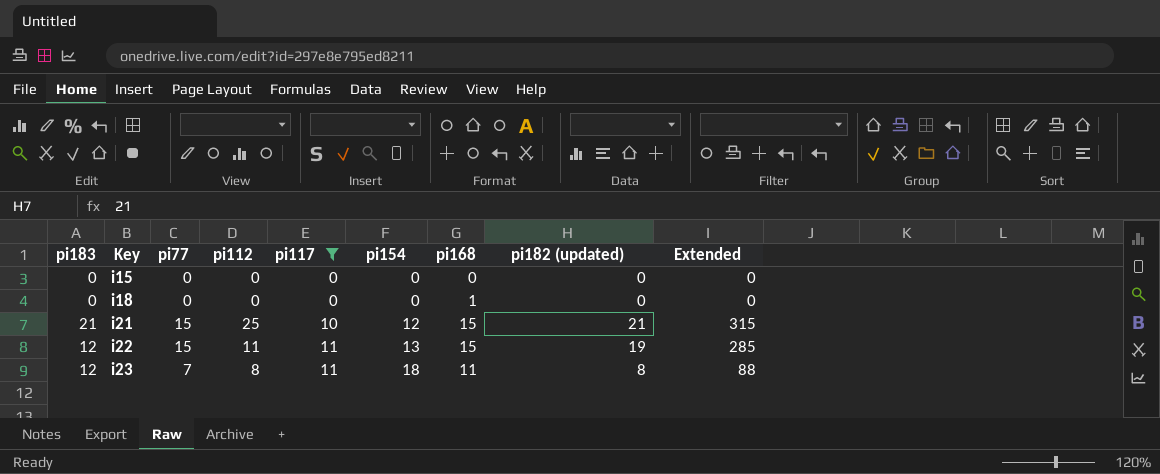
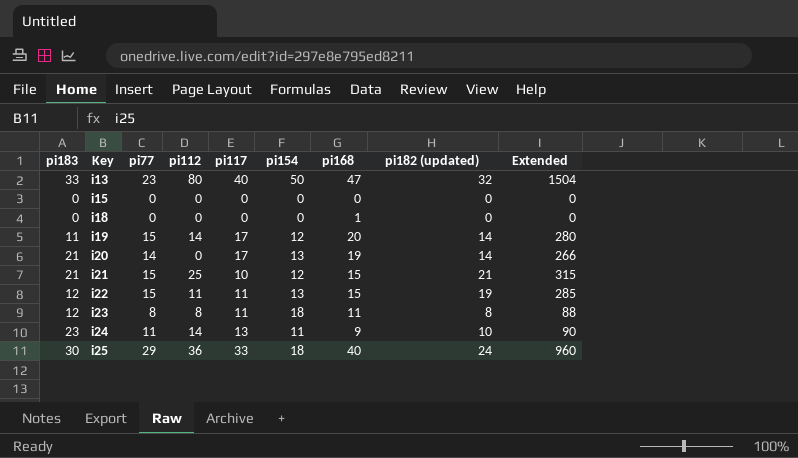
filter: pi117 <= 11 -> none
i23 | pi77: 7 -> 8

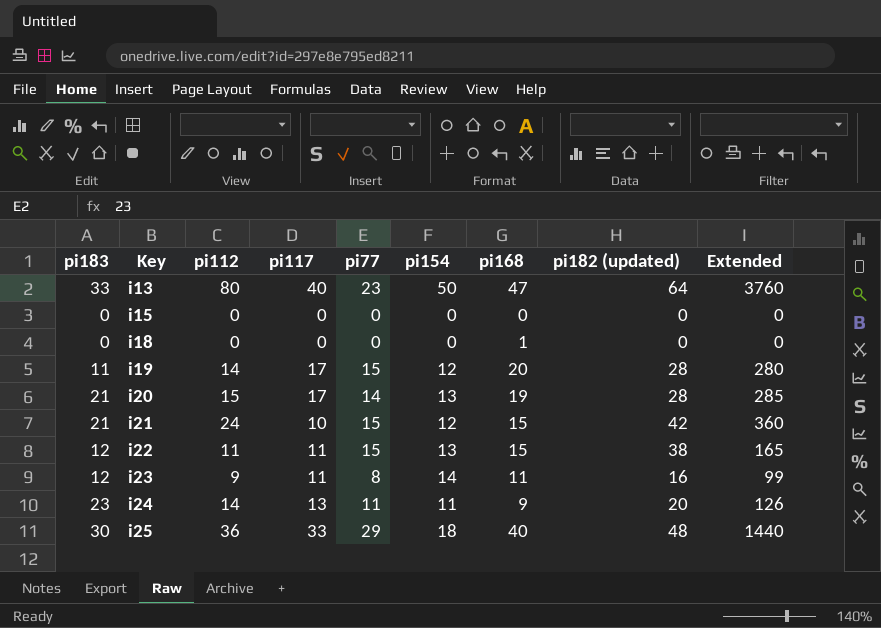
column pi77 | position: 3 -> 5
column Extended | formula: [pi168] * [pi182 (updated)] -> [pi112] * [pi168]
i13 | pi182 (updated): 32 -> 64
i19 | pi182 (updated): 14 -> 28
i20 | pi112: 0 -> 15
i20 | pi182 (updated): 14 -> 28
i21 | pi112: 25 -> 24
i21 | pi182 (updated): 21 -> 42
i22 | pi182 (updated): 19 -> 38
i23 | pi112: 8 -> 9
i23 | pi154: 18 -> 14
i23 | pi182 (updated): 8 -> 16
i24 | pi182 (updated): 10 -> 20
i25 | pi182 (updated): 24 -> 48

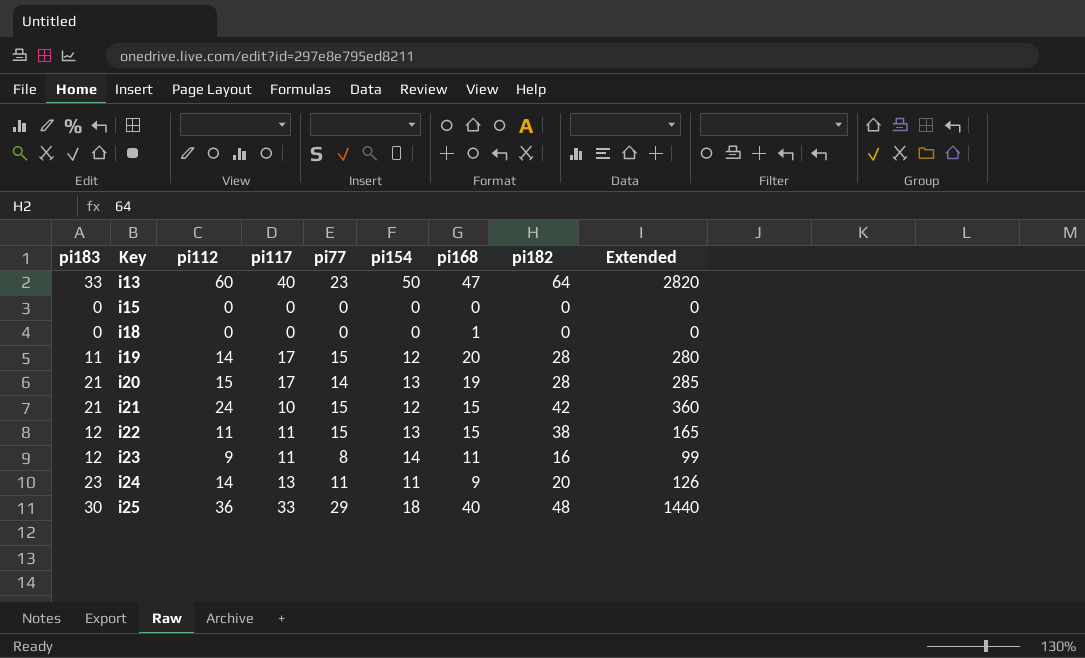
column name: pi182 (updated) -> pi182
i13 | pi112: 80 -> 60
i13 | Extended: 3760 -> 2820

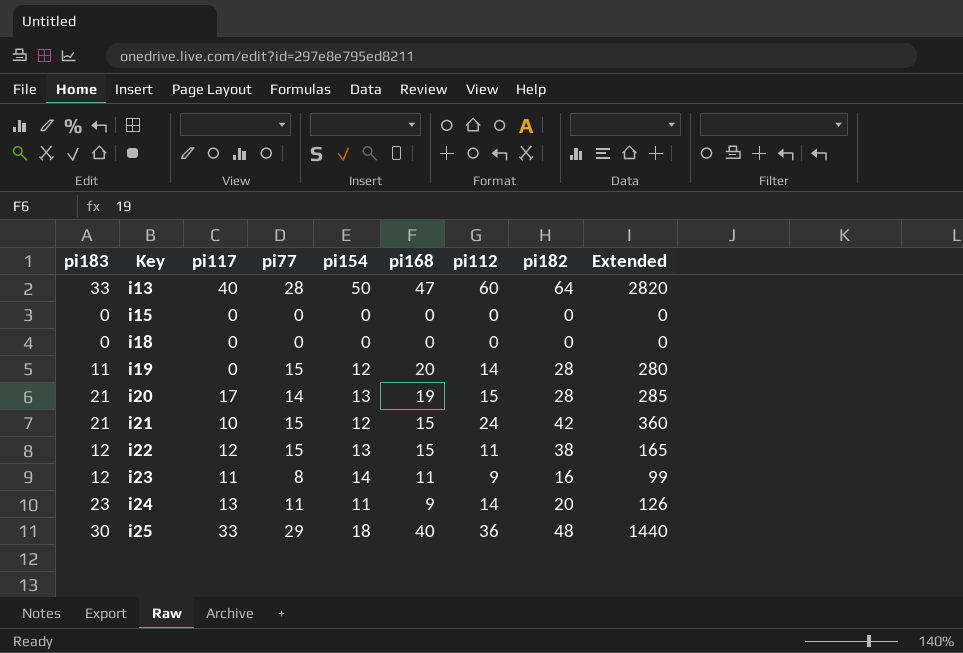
column pi112 | position: 3 -> 7
i13 | pi77: 23 -> 28
i18 | pi168: 1 -> 0
i19 | pi117: 17 -> 0
i22 | pi117: 11 -> 12

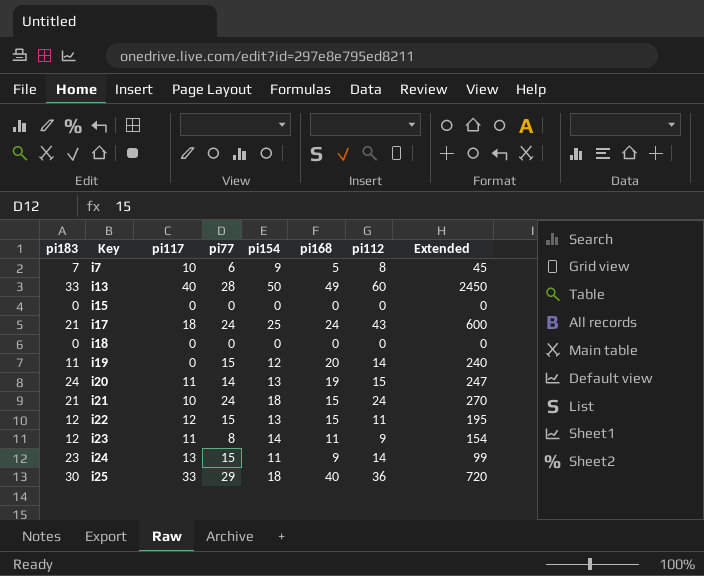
column pi182 | position: 8 -> none
column Extended | formula: [pi168] * [pi112] -> [pi154] * [pi168]
row i7: none -> 7 | 10 | 6 | 9 | 5 | 8 | 45
i13 | pi168: 47 -> 49
row i17: none -> 21 | 18 | 24 | 25 | 24 | 43 | 600
i20 | pi183: 21 -> 24
i20 | pi117: 17 -> 11
i21 | pi77: 15 -> 24
i21 | pi154: 12 -> 18
i24 | pi77: 11 -> 15

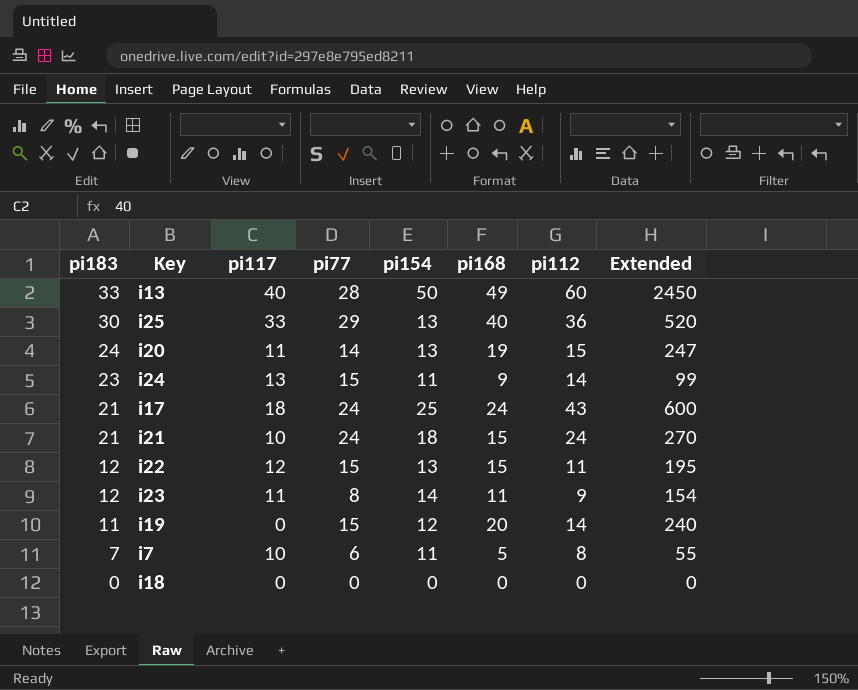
row order: Key ascending -> pi183 descending
row i15: 0 | 0 | 0 | 0 | 0 | 0 | 0 -> none
i25 | pi154: 18 -> 13
i25 | Extended: 720 -> 520
i7 | pi154: 9 -> 11
i7 | Extended: 45 -> 55

